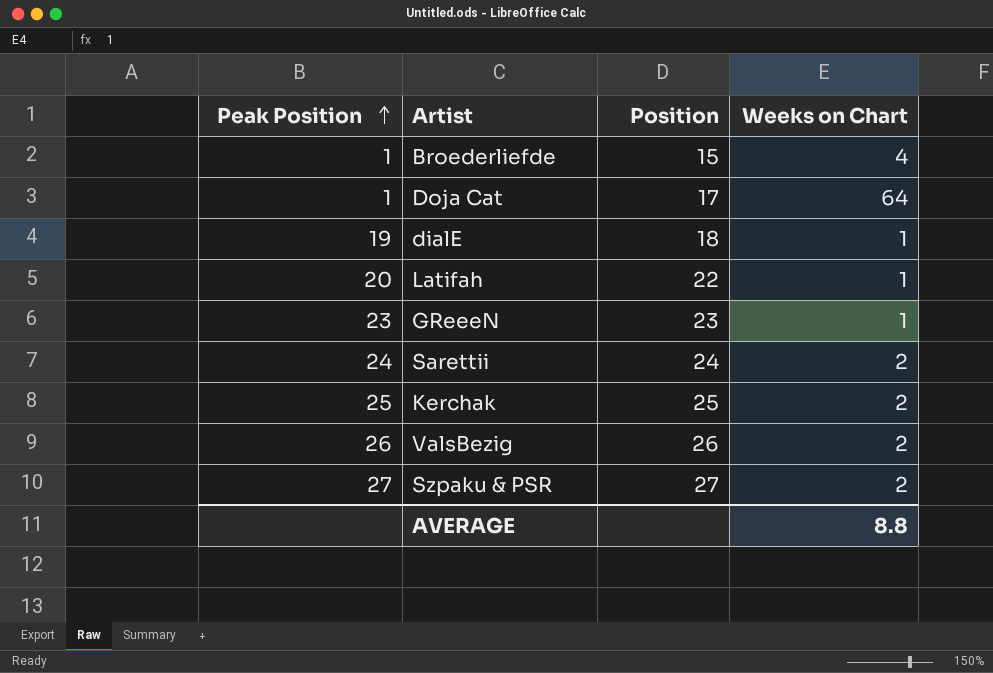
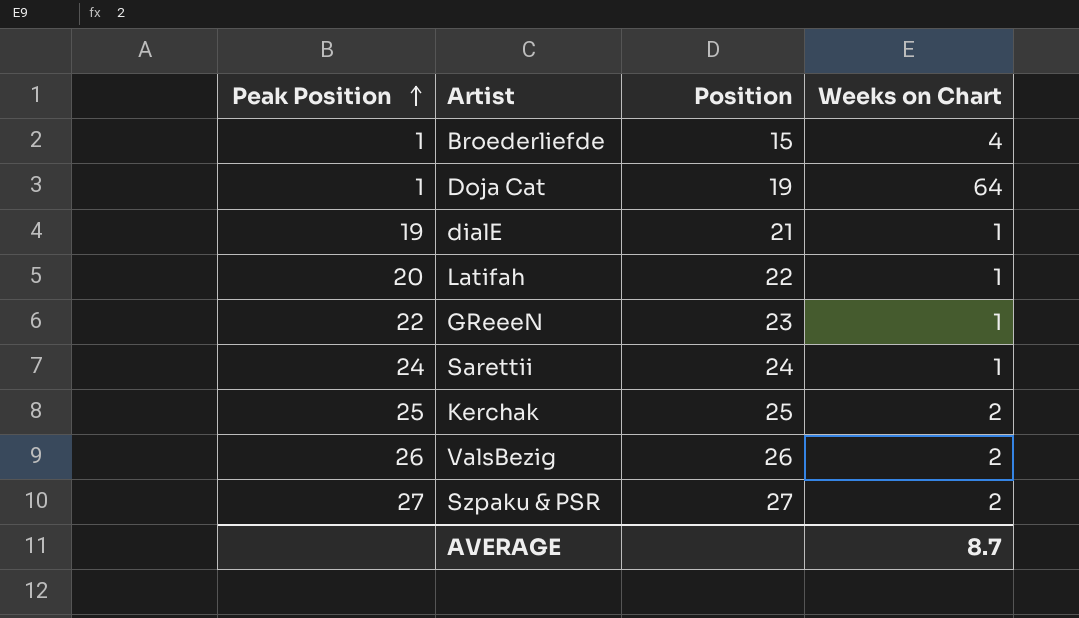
Doja Cat | Position: 17 -> 19
dialE | Position: 18 -> 21
GReeeN | Peak Position: 23 -> 22
Sarettii | Weeks on Chart: 2 -> 1
AVERAGE | Weeks on Chart: 8.8 -> 8.7

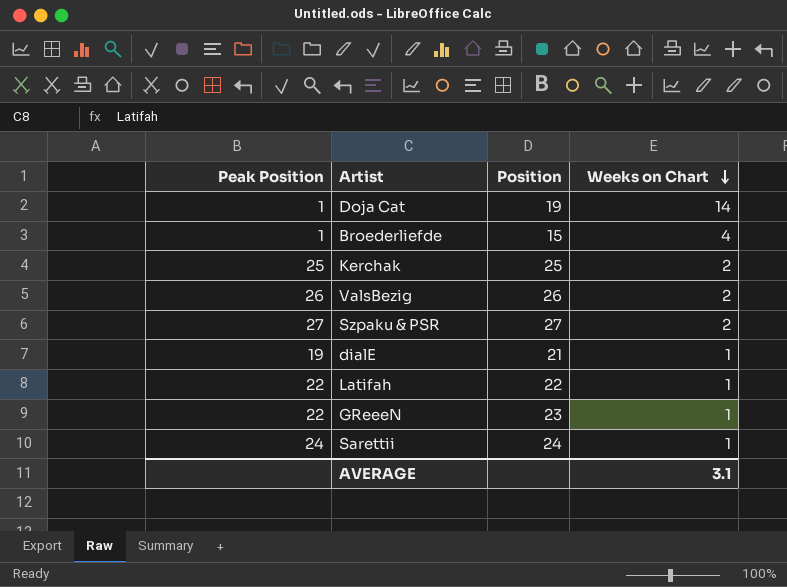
row order: Peak Position ascending -> Weeks on Chart descending
Doja Cat | Weeks on Chart: 64 -> 14
Latifah | Peak Position: 20 -> 22
AVERAGE | Weeks on Chart: 8.7 -> 3.1

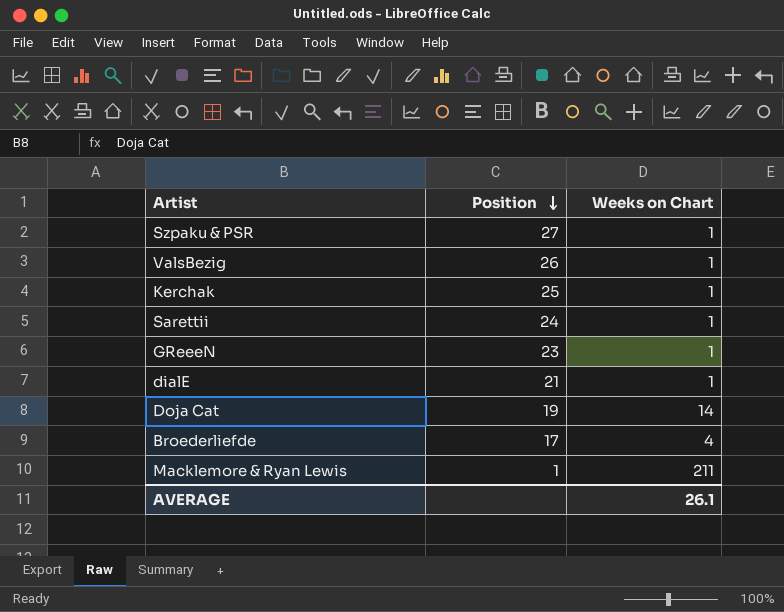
row order: Weeks on Chart descending -> Position descending
column Peak Position | position: 1 -> none
row Latifah: 22 | 22 | 1 -> none
Szpaku & PSR | Weeks on Chart: 2 -> 1
ValsBezig | Weeks on Chart: 2 -> 1
Kerchak | Weeks on Chart: 2 -> 1
Broederliefde | Position: 15 -> 17
row Macklemore & Ryan Lewis: none -> 1 | 211
AVERAGE | Weeks on Chart: 3.1 -> 26.1

